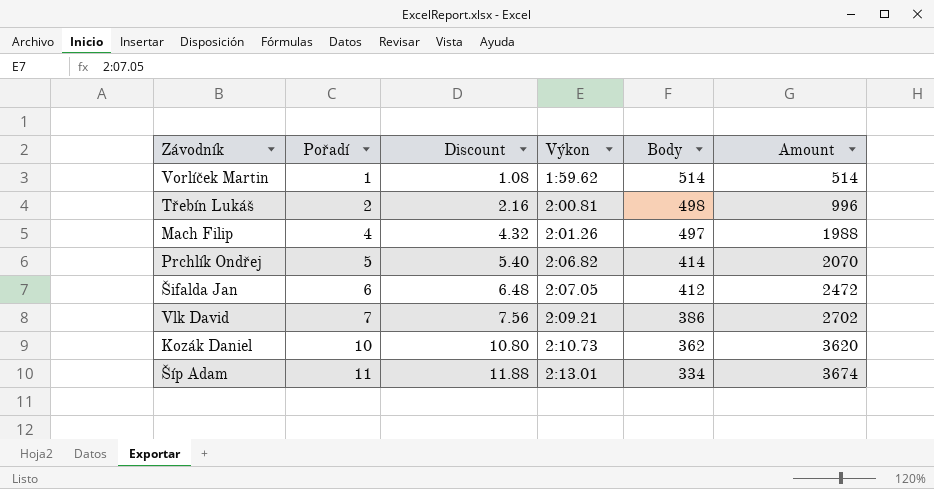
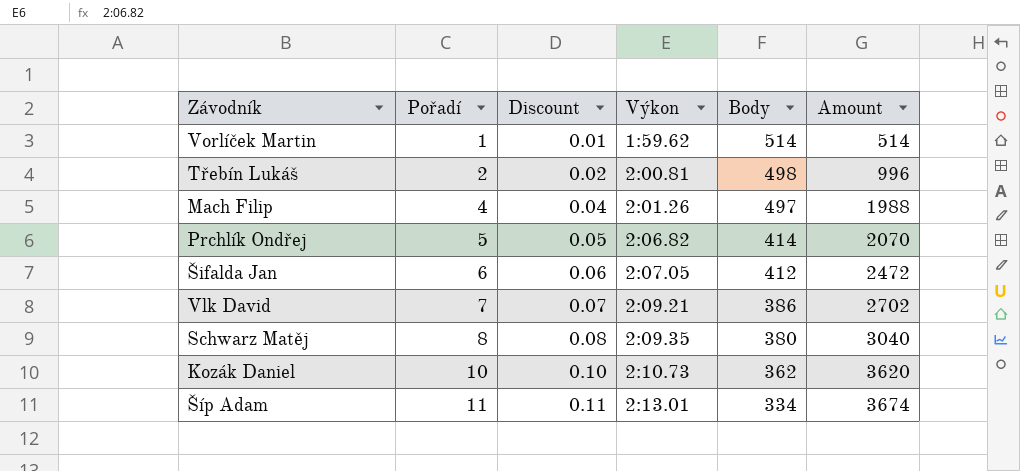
column Discount | formula: [Pořadí] * 1.08 -> [Pořadí] * 0.01
row Schwarz Matěj: none -> 8 | 0.08 | 2:09.35 | 380 | 3040

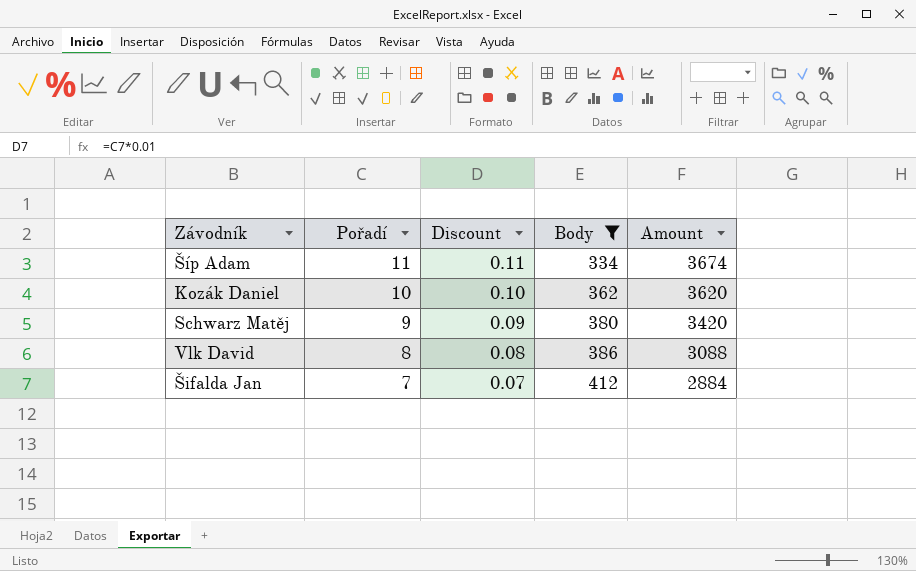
filter: none -> Body <= 412
row order: Pořadí ascending -> Pořadí descending
column Výkon | position: 4 -> none
Schwarz Matěj | Pořadí: 8 -> 9
Schwarz Matěj | Discount: 0.08 -> 0.09
Schwarz Matěj | Amount: 3040 -> 3420
Vlk David | Pořadí: 7 -> 8
Vlk David | Discount: 0.07 -> 0.08
Vlk David | Amount: 2702 -> 3088
Šifalda Jan | Pořadí: 6 -> 7
Šifalda Jan | Discount: 0.06 -> 0.07
Šifalda Jan | Amount: 2472 -> 2884

